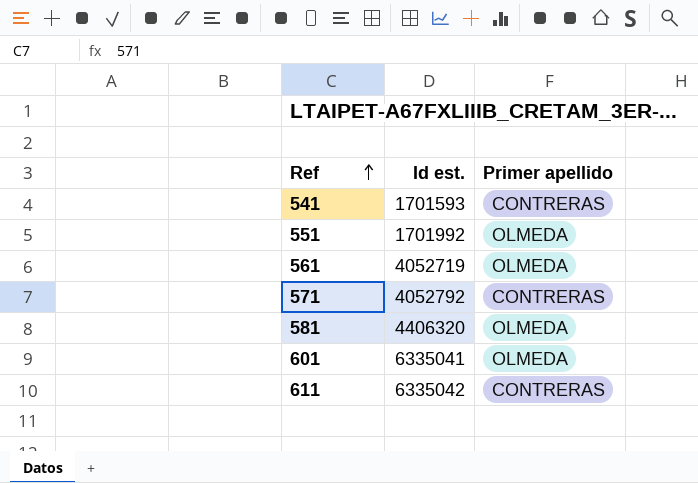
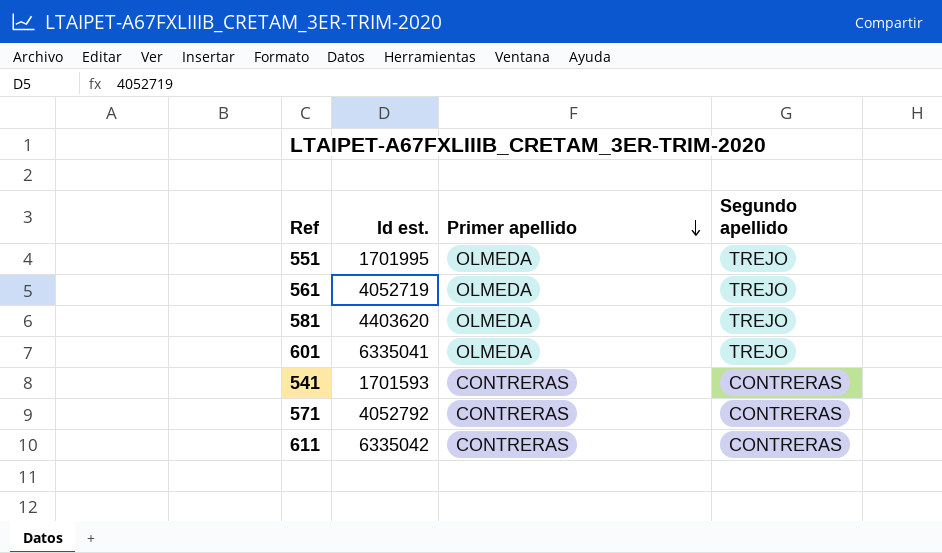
row order: Ref ascending -> Primer apellido descending
column Segundo apellido | position: none -> 4
551 | Id est.: 1701992 -> 1701995
581 | Id est.: 4406320 -> 4403620

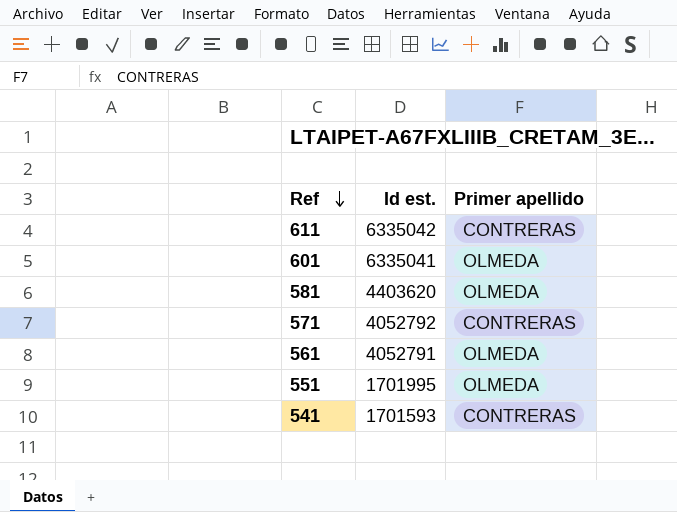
row order: Primer apellido descending -> Ref descending
column Segundo apellido | position: 4 -> none
561 | Id est.: 4052719 -> 4052791

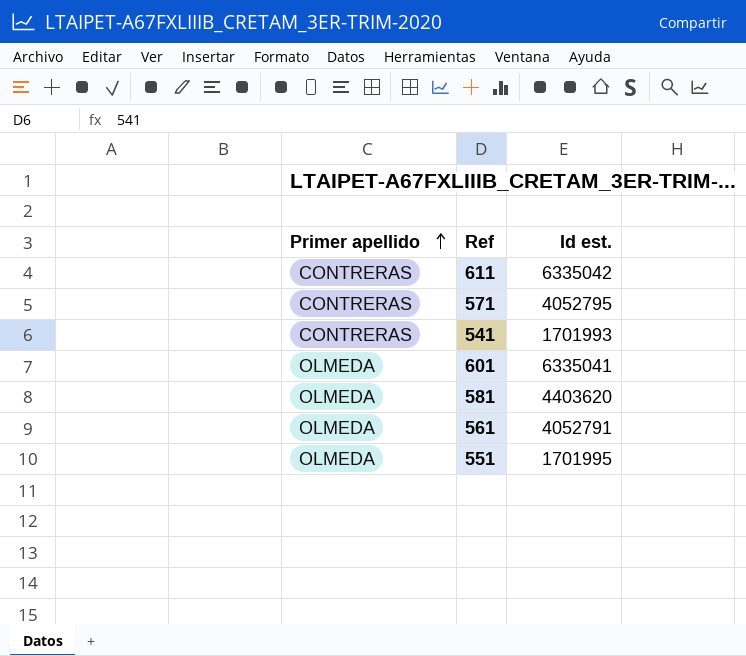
row order: Ref descending -> Primer apellido ascending
column Primer apellido | position: 3 -> 1
571 | Id est.: 4052792 -> 4052795
541 | Id est.: 1701593 -> 1701993

